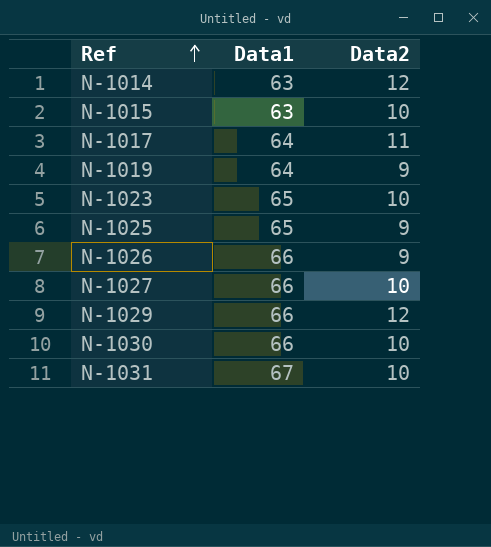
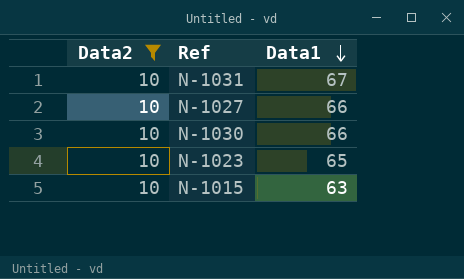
filter: none -> Data2 = 10
row order: Ref ascending -> Data1 descending
column Data2 | position: 3 -> 1

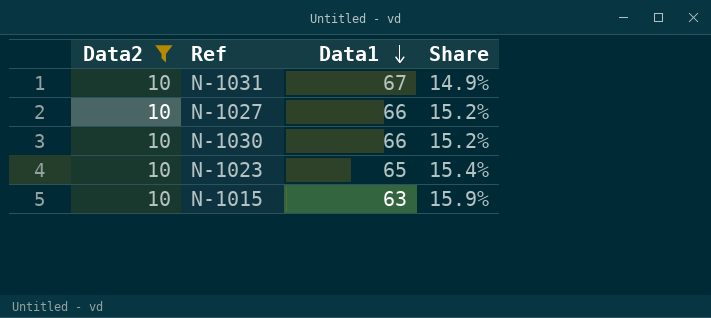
column Share | formula: none -> [Data2] / [Data1]

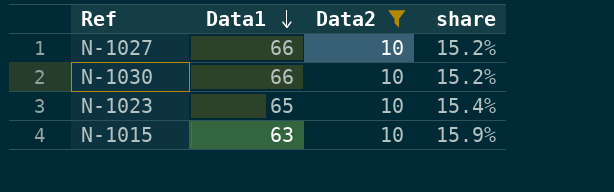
column Data2 | position: 1 -> 3
column name: Share -> share
row N-1031: 10 | 67 | 14.9% -> none

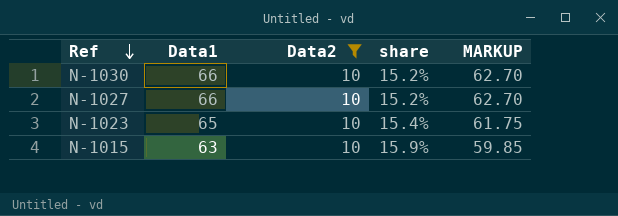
row order: Data1 descending -> Ref descending
column MARKUP | formula: none -> [Data1] * 0.95

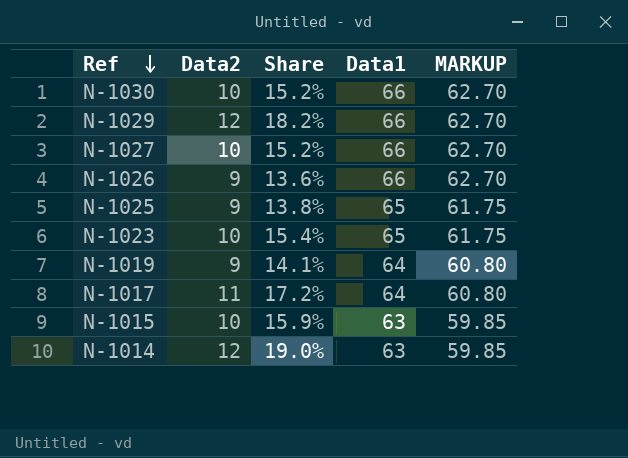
filter: Data2 = 10 -> none
column name: share -> Share
column Data1 | position: 2 -> 4

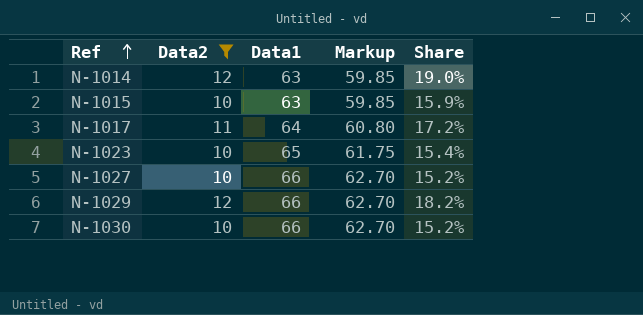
filter: none -> Data2 != 9
row order: Ref descending -> Ref ascending
column name: MARKUP -> Markup
column Share | position: 3 -> 5

